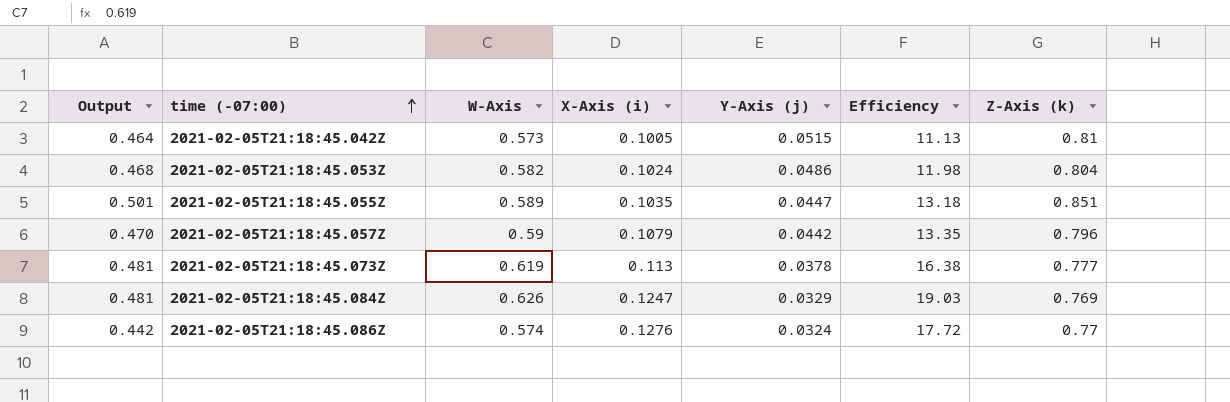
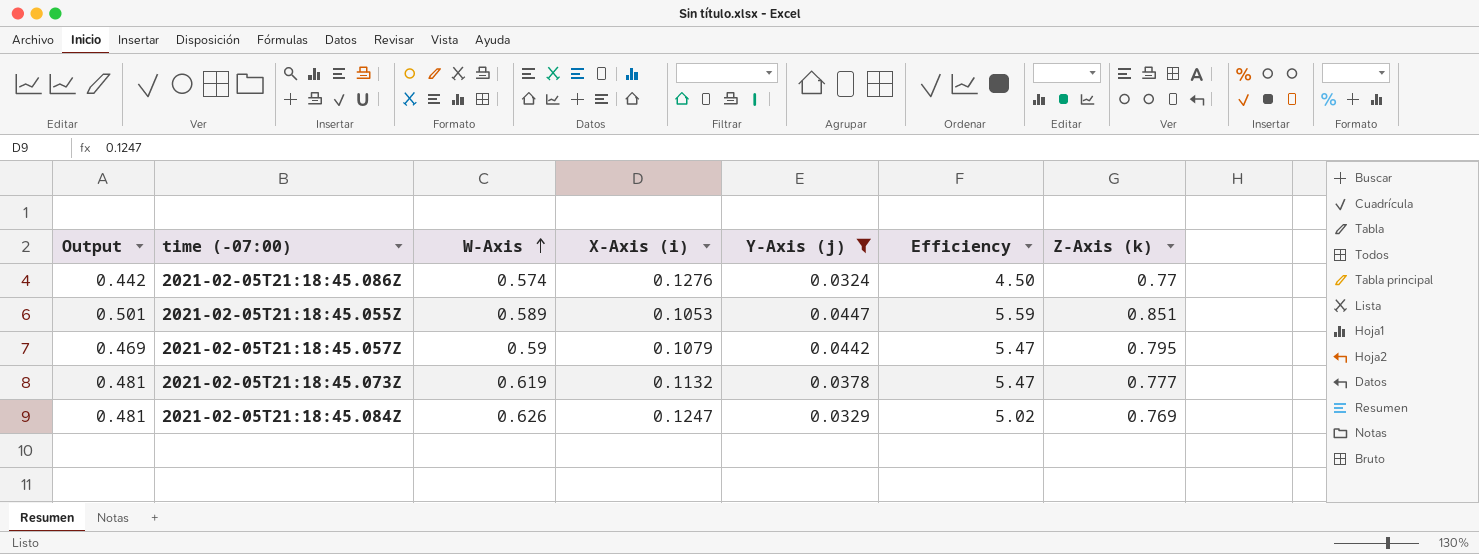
filter: none -> Y-Axis (j) <= 0.0447
row order: time (-07:00) ascending -> W-Axis ascending
column Efficiency | formula: [W-Axis] / [Y-Axis (j)] -> [W-Axis] / [X-Axis (i)]
2021-02-05T21:18:45.055Z | X-Axis (i): 0.1035 -> 0.1053
2021-02-05T21:18:45.057Z | Output: 0.470 -> 0.469
2021-02-05T21:18:45.057Z | Z-Axis (k): 0.796 -> 0.795
2021-02-05T21:18:45.073Z | X-Axis (i): 0.113 -> 0.1132

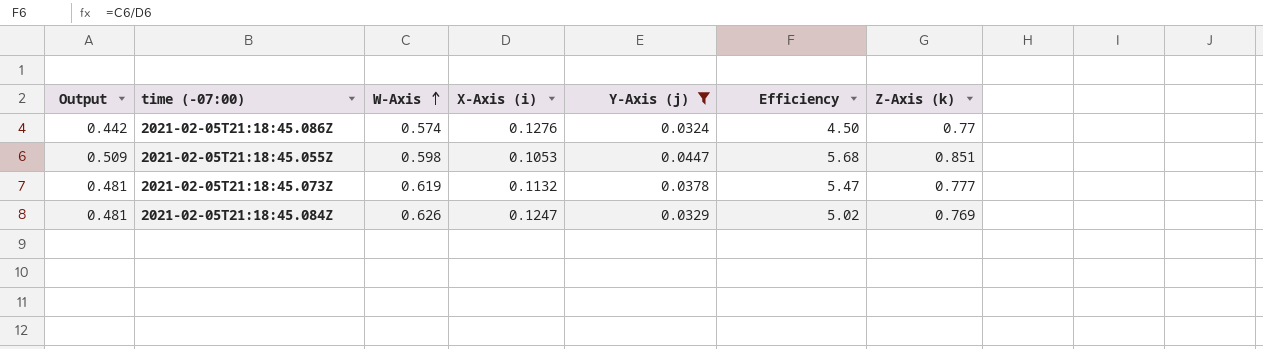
row 2021-02-05T21:18:45.057Z: 0.469 | 0.59 | 0.1079 | 0.0442 | 5.47 | 0.795 -> none
2021-02-05T21:18:45.055Z | Output: 0.501 -> 0.509
2021-02-05T21:18:45.055Z | W-Axis: 0.589 -> 0.598
2021-02-05T21:18:45.055Z | Efficiency: 5.59 -> 5.68

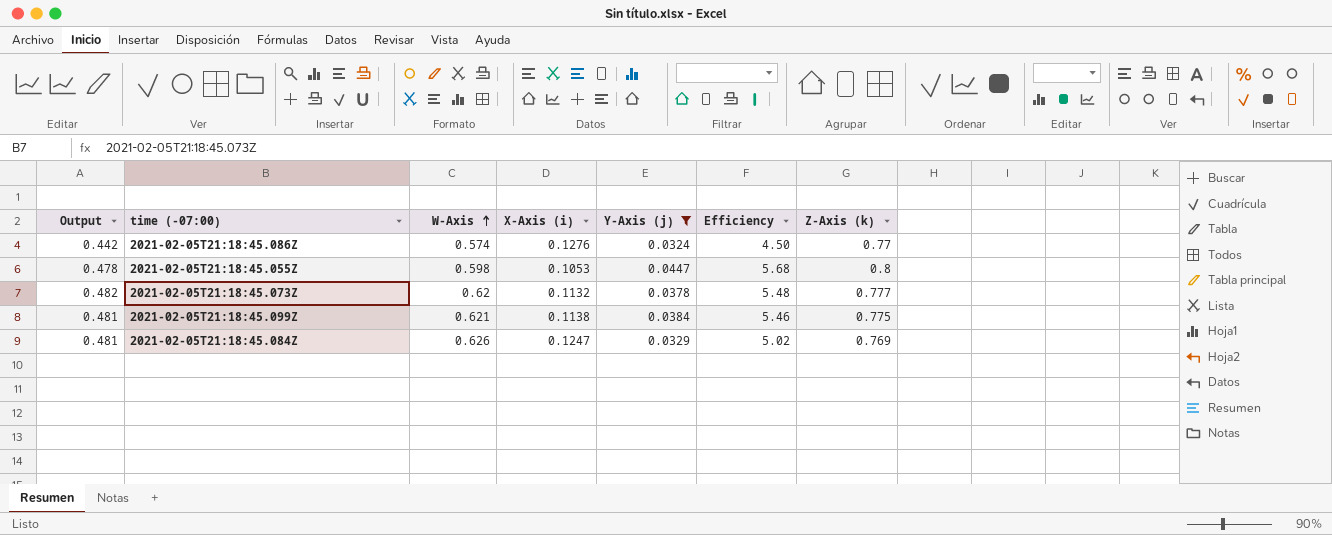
2021-02-05T21:18:45.055Z | Output: 0.509 -> 0.478
2021-02-05T21:18:45.055Z | Z-Axis (k): 0.851 -> 0.8
2021-02-05T21:18:45.073Z | Output: 0.481 -> 0.482
2021-02-05T21:18:45.073Z | W-Axis: 0.619 -> 0.62
2021-02-05T21:18:45.073Z | Efficiency: 5.47 -> 5.48
row 2021-02-05T21:18:45.099Z: none -> 0.481 | 0.621 | 0.1138 | 0.0384 | 5.46 | 0.775

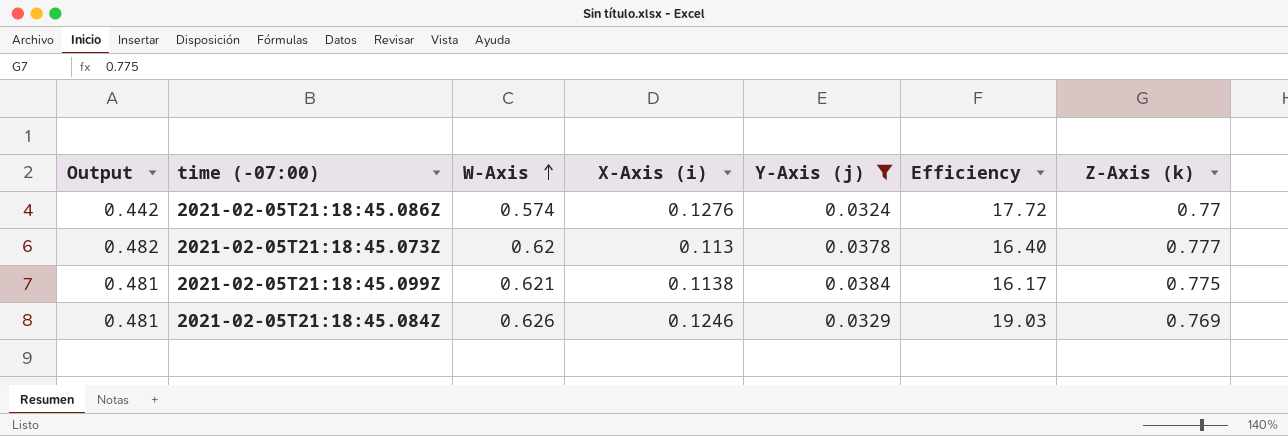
column Efficiency | formula: [W-Axis] / [X-Axis (i)] -> [W-Axis] / [Y-Axis (j)]
row 2021-02-05T21:18:45.055Z: 0.478 | 0.598 | 0.1053 | 0.0447 | 5.68 | 0.8 -> none
2021-02-05T21:18:45.073Z | X-Axis (i): 0.1132 -> 0.113
2021-02-05T21:18:45.084Z | X-Axis (i): 0.1247 -> 0.1246

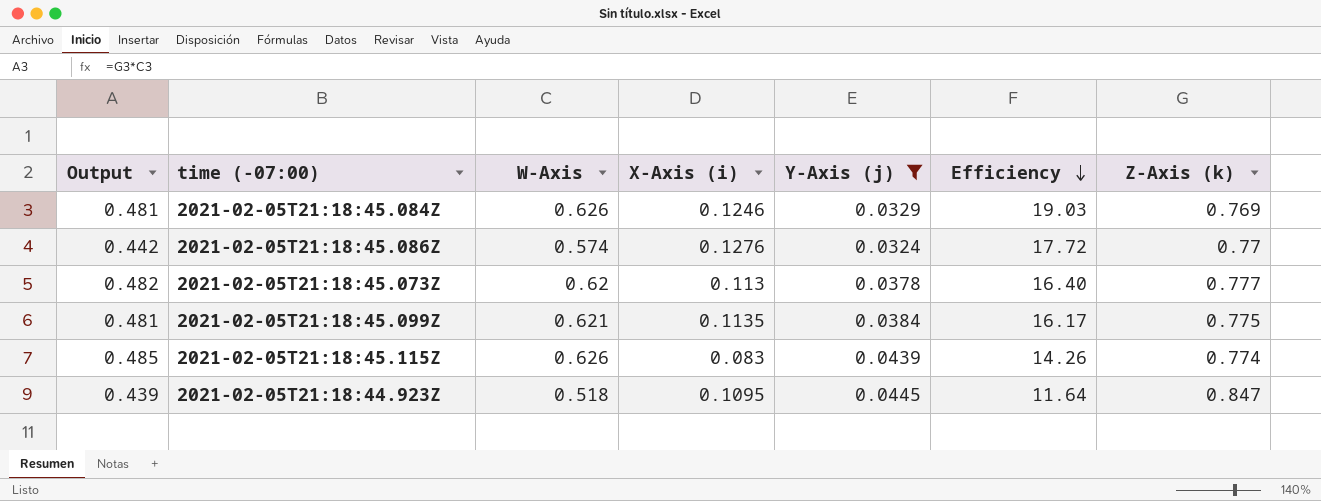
row order: W-Axis ascending -> Efficiency descending
2021-02-05T21:18:45.099Z | X-Axis (i): 0.1138 -> 0.1135
row 2021-02-05T21:18:45.115Z: none -> 0.485 | 0.626 | 0.083 | 0.0439 | 14.26 | 0.774
row 2021-02-05T21:18:44.923Z: none -> 0.439 | 0.518 | 0.1095 | 0.0445 | 11.64 | 0.847

